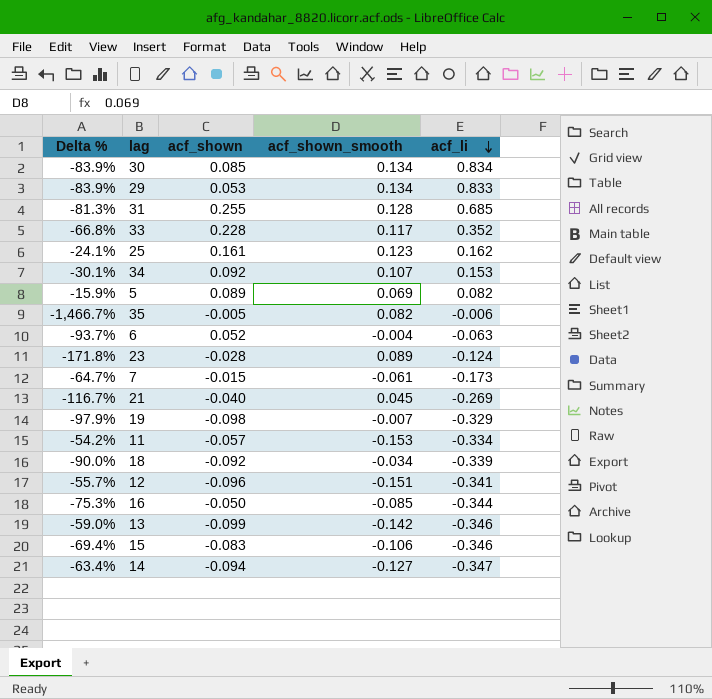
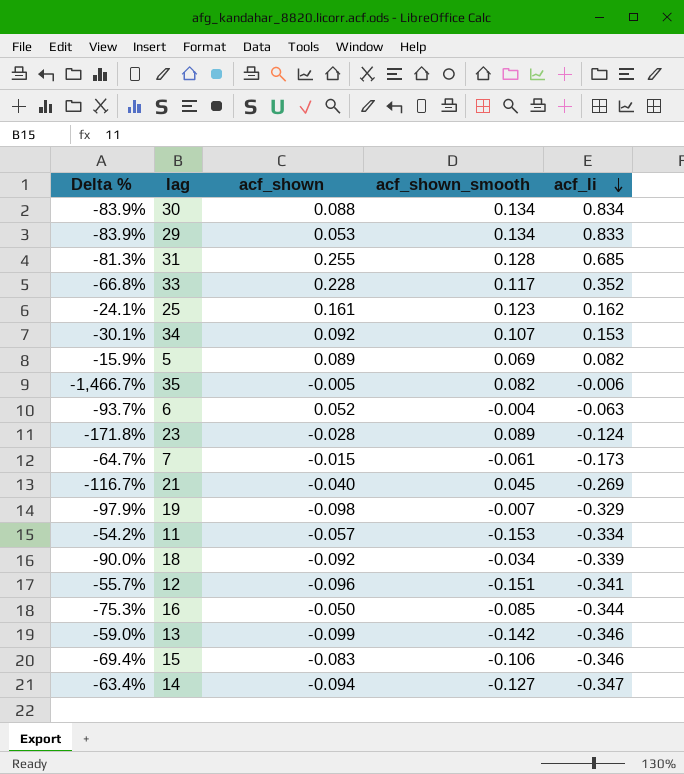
30 | acf_shown: 0.085 -> 0.088

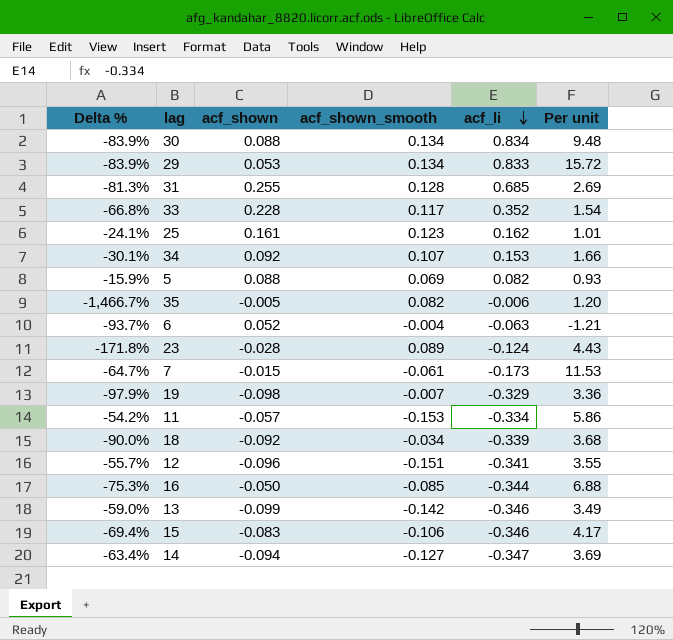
column Per unit | formula: none -> [acf_li] / [acf_shown]
row 21: -116.7% | -0.040 | 0.045 | -0.269 -> none
5 | acf_shown: 0.089 -> 0.088

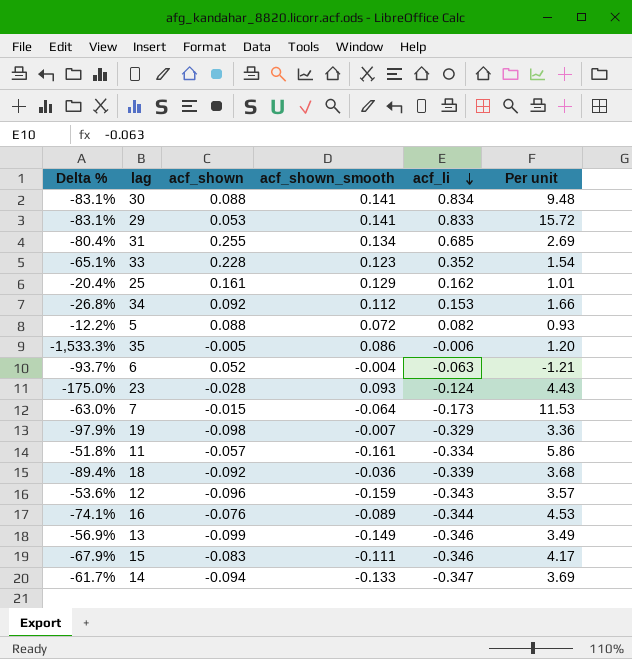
30 | Delta %: -83.9% -> -83.1%
30 | acf_shown_smooth: 0.134 -> 0.141
29 | Delta %: -83.9% -> -83.1%
29 | acf_shown_smooth: 0.134 -> 0.141
31 | Delta %: -81.3% -> -80.4%
31 | acf_shown_smooth: 0.128 -> 0.134
33 | Delta %: -66.8% -> -65.1%
33 | acf_shown_smooth: 0.117 -> 0.123
25 | Delta %: -24.1% -> -20.4%
25 | acf_shown_smooth: 0.123 -> 0.129
34 | Delta %: -30.1% -> -26.8%
34 | acf_shown_smooth: 0.107 -> 0.112
5 | Delta %: -15.9% -> -12.2%
5 | acf_shown_smooth: 0.069 -> 0.072
35 | Delta %: -1,466.7% -> -1,533.3%
35 | acf_shown_smooth: 0.082 -> 0.086
23 | Delta %: -171.8% -> -175.0%
23 | acf_shown_smooth: 0.089 -> 0.093
7 | Delta %: -64.7% -> -63.0%
7 | acf_shown_smooth: -0.061 -> -0.064
11 | Delta %: -54.2% -> -51.8%
11 | acf_shown_smooth: -0.153 -> -0.161
18 | Delta %: -90.0% -> -89.4%
18 | acf_shown_smooth: -0.034 -> -0.036
12 | Delta %: -55.7% -> -53.6%
12 | acf_shown_smooth: -0.151 -> -0.159
12 | acf_li: -0.341 -> -0.343
12 | Per unit: 3.55 -> 3.57
16 | Delta %: -75.3% -> -74.1%
16 | acf_shown: -0.050 -> -0.076
16 | acf_shown_smooth: -0.085 -> -0.089
16 | Per unit: 6.88 -> 4.53
13 | Delta %: -59.0% -> -56.9%
13 | acf_shown_smooth: -0.142 -> -0.149
15 | Delta %: -69.4% -> -67.9%
15 | acf_shown_smooth: -0.106 -> -0.111
14 | Delta %: -63.4% -> -61.7%
14 | acf_shown_smooth: -0.127 -> -0.133

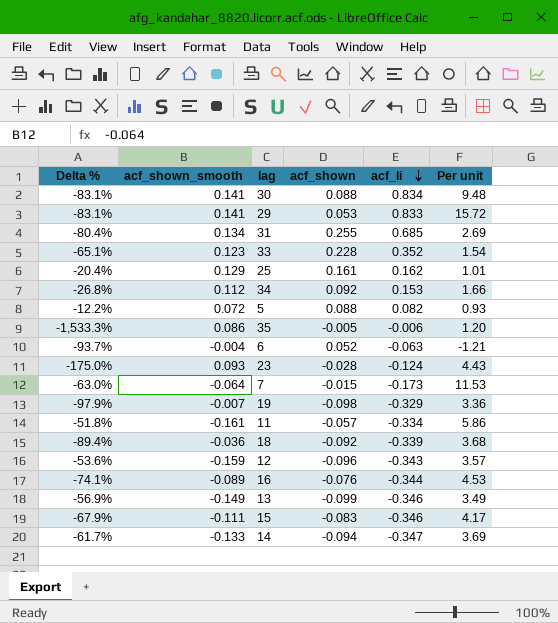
column acf_shown_smooth | position: 4 -> 2

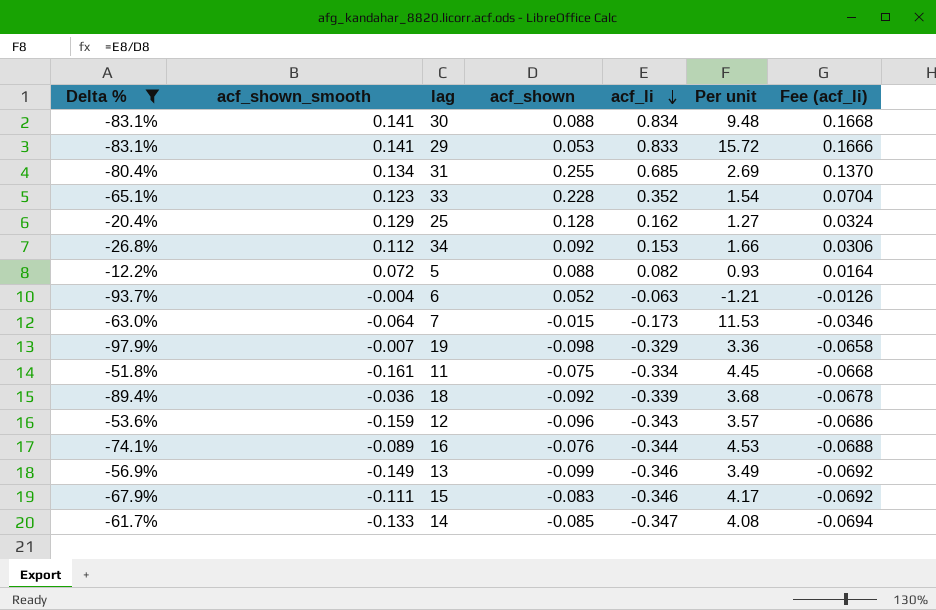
filter: none -> Delta % >= -97.9%
column Fee (acf_li) | formula: none -> [acf_li] * 0.2
25 | acf_shown: 0.161 -> 0.128
25 | Per unit: 1.01 -> 1.27
11 | acf_shown: -0.057 -> -0.075
11 | Per unit: 5.86 -> 4.45
14 | acf_shown: -0.094 -> -0.085
14 | Per unit: 3.69 -> 4.08

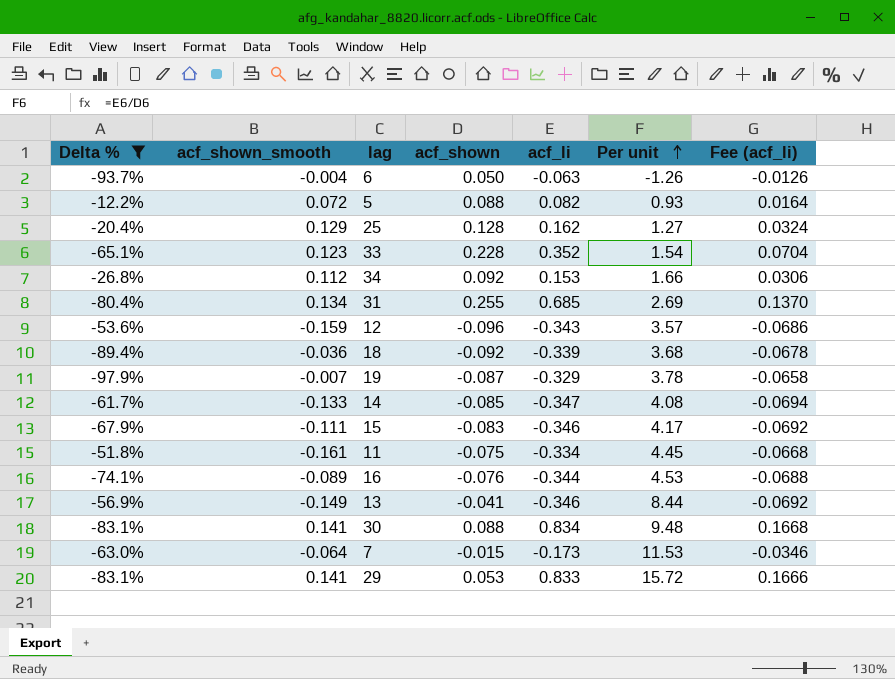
row order: acf_li descending -> Per unit ascending
6 | acf_shown: 0.052 -> 0.050
6 | Per unit: -1.21 -> -1.26
19 | acf_shown: -0.098 -> -0.087
19 | Per unit: 3.36 -> 3.78
13 | acf_shown: -0.099 -> -0.041
13 | Per unit: 3.49 -> 8.44

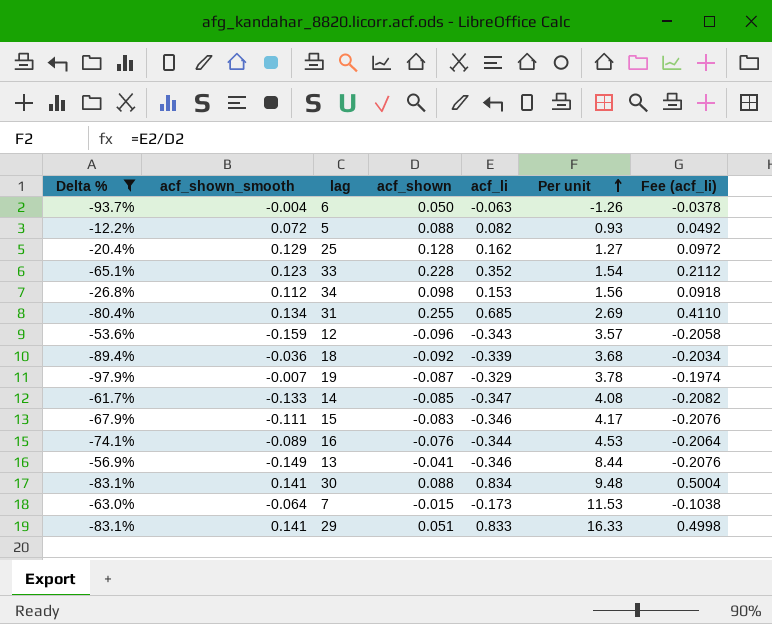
column Fee (acf_li) | formula: [acf_li] * 0.2 -> [acf_li] * 0.6
row 11: -51.8% | -0.161 | -0.075 | -0.334 | 4.45 | -0.0668 -> none
34 | acf_shown: 0.092 -> 0.098
34 | Per unit: 1.66 -> 1.56
29 | acf_shown: 0.053 -> 0.051
29 | Per unit: 15.72 -> 16.33

